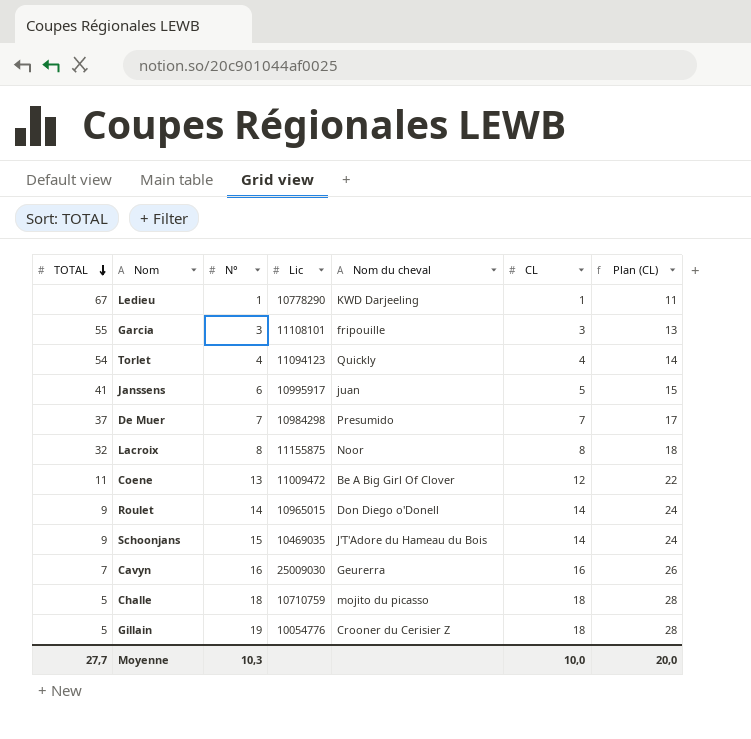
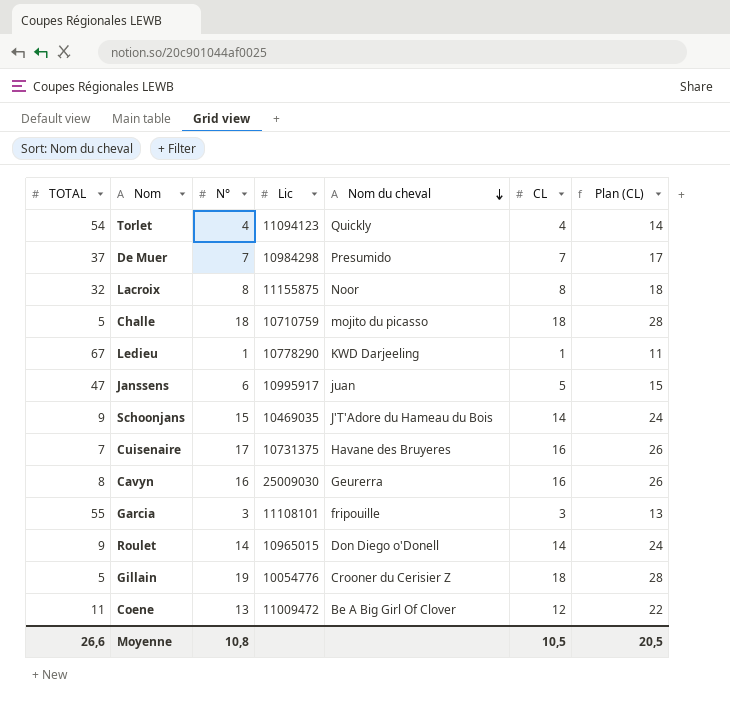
row order: TOTAL descending -> Nom du cheval descending
Janssens | TOTAL: 41 -> 47
row Cuisenaire: none -> 7 | 17 | 10731375 | Havane des Bruyeres | 16 | 26
Cavyn | TOTAL: 7 -> 8
Moyenne | TOTAL: 27,7 -> 26,6
Moyenne | N°: 10,3 -> 10,8
Moyenne | CL: 10,0 -> 10,5
Moyenne | Plan (CL): 20,0 -> 20,5

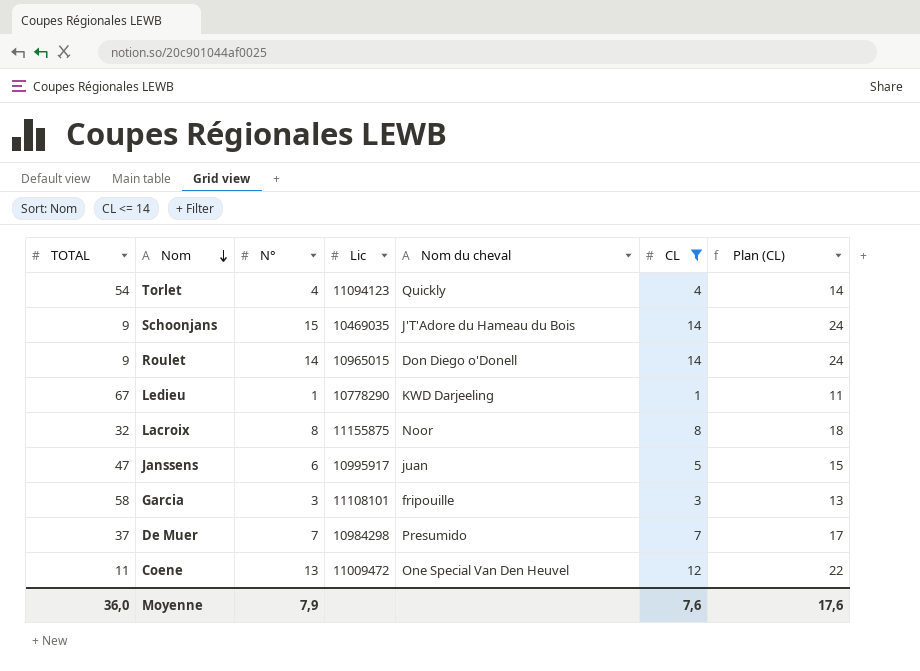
filter: none -> CL <= 14
row order: Nom du cheval descending -> Nom descending
Garcia | TOTAL: 55 -> 58
Coene | Nom du cheval: Be A Big Girl Of Clover -> One Special Van Den Heuvel
Moyenne | TOTAL: 26,6 -> 36,0
Moyenne | N°: 10,8 -> 7,9
Moyenne | CL: 10,5 -> 7,6
Moyenne | Plan (CL): 20,5 -> 17,6

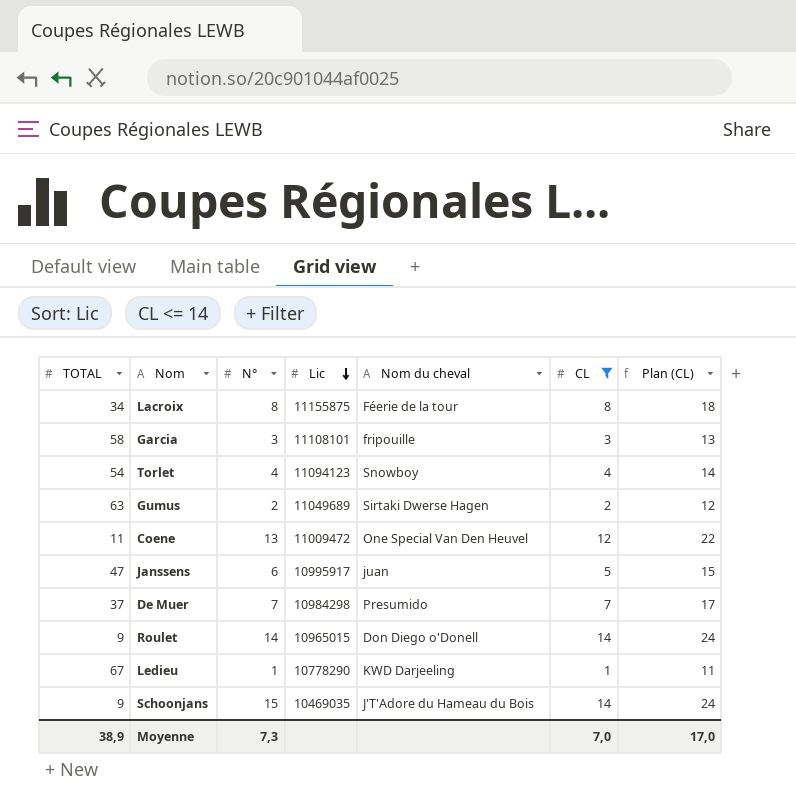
row order: Nom descending -> Lic descending
Lacroix | TOTAL: 32 -> 34
Lacroix | Nom du cheval: Noor -> Féerie de la tour
Torlet | Nom du cheval: Quickly -> Snowboy
row Gumus: none -> 63 | 2 | 11049689 | Sirtaki Dwerse Hagen | 2 | 12
Moyenne | TOTAL: 36,0 -> 38,9
Moyenne | N°: 7,9 -> 7,3
Moyenne | CL: 7,6 -> 7,0
Moyenne | Plan (CL): 17,6 -> 17,0

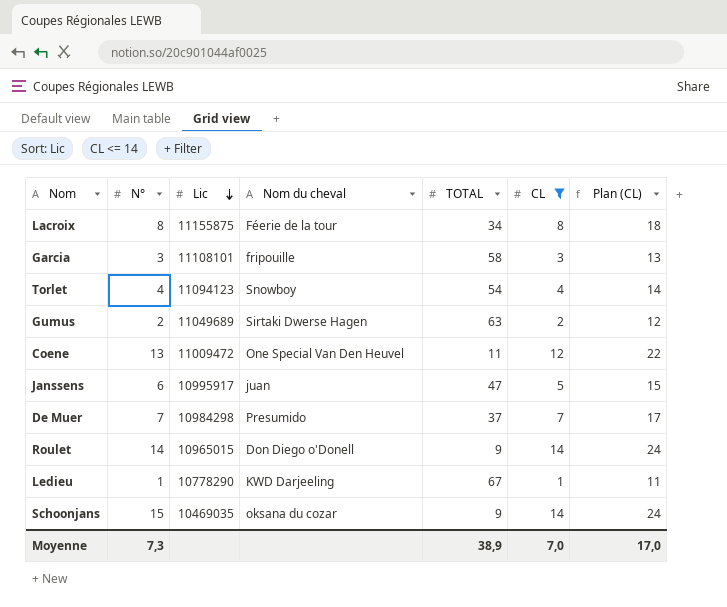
column TOTAL | position: 1 -> 5
Schoonjans | Nom du cheval: J'T'Adore du Hameau du Bois -> oksana du cozar

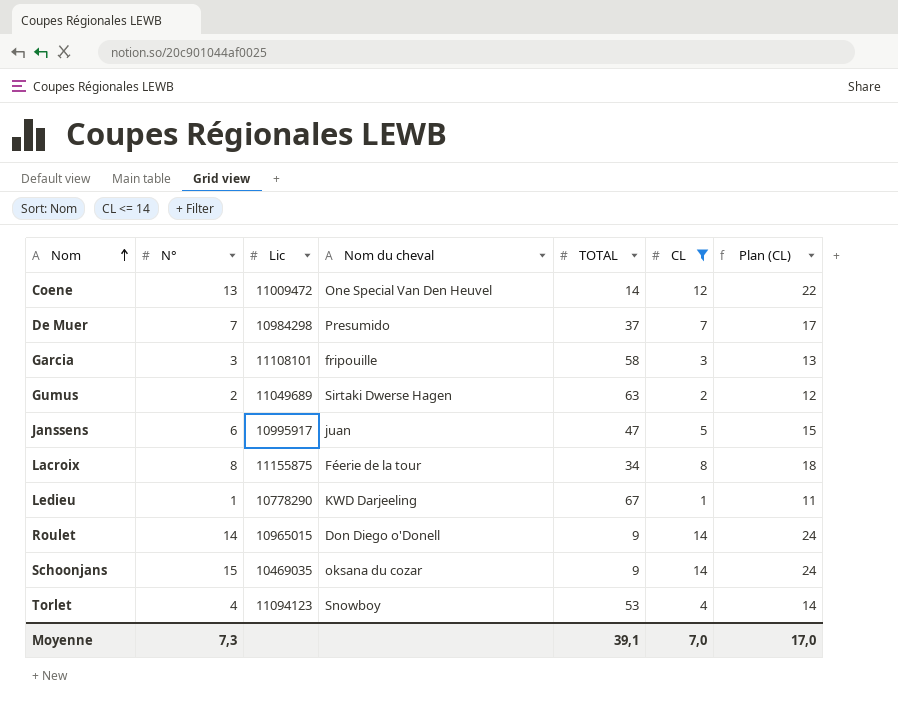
row order: Lic descending -> Nom ascending
Coene | TOTAL: 11 -> 14
Torlet | TOTAL: 54 -> 53
Moyenne | TOTAL: 38,9 -> 39,1

